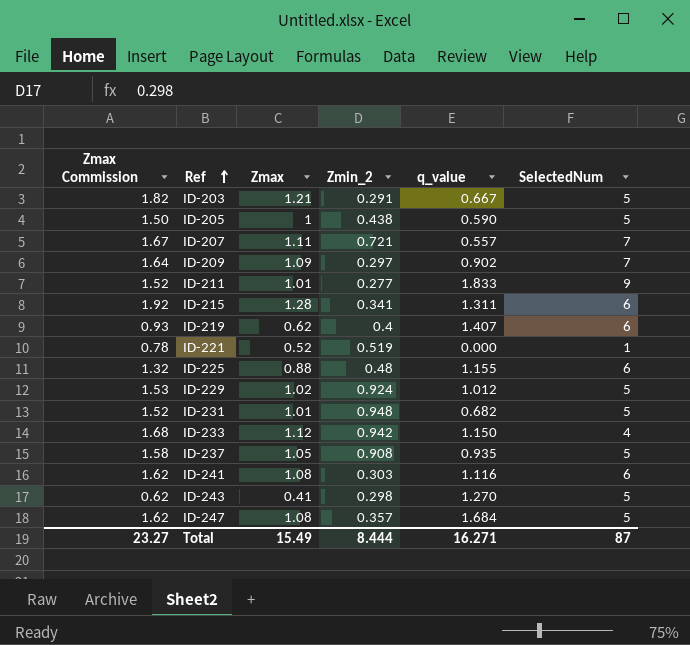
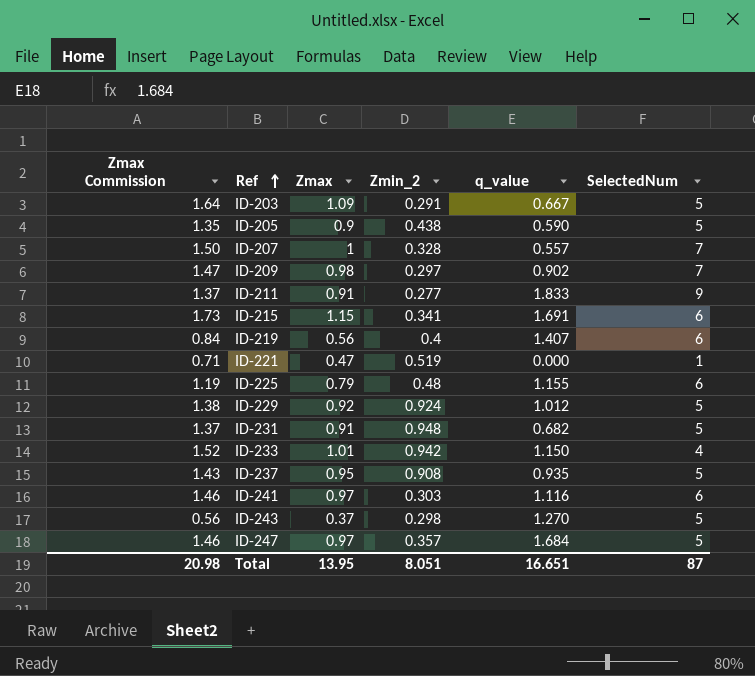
ID-203 | Zmax Commission: 1.82 -> 1.64
ID-203 | Zmax: 1.21 -> 1.09
ID-205 | Zmax Commission: 1.50 -> 1.35
ID-205 | Zmax: 1 -> 0.9
ID-207 | Zmax Commission: 1.67 -> 1.50
ID-207 | Zmax: 1.11 -> 1
ID-207 | Zmin_2: 0.721 -> 0.328
ID-209 | Zmax Commission: 1.64 -> 1.47
ID-209 | Zmax: 1.09 -> 0.98
ID-211 | Zmax Commission: 1.52 -> 1.37
ID-211 | Zmax: 1.01 -> 0.91
ID-215 | Zmax Commission: 1.92 -> 1.73
ID-215 | Zmax: 1.28 -> 1.15
ID-215 | q_value: 1.311 -> 1.691
ID-219 | Zmax Commission: 0.93 -> 0.84
ID-219 | Zmax: 0.62 -> 0.56
ID-221 | Zmax Commission: 0.78 -> 0.71
ID-221 | Zmax: 0.52 -> 0.47
ID-225 | Zmax Commission: 1.32 -> 1.19
ID-225 | Zmax: 0.88 -> 0.79
ID-229 | Zmax Commission: 1.53 -> 1.38
ID-229 | Zmax: 1.02 -> 0.92
ID-231 | Zmax Commission: 1.52 -> 1.37
ID-231 | Zmax: 1.01 -> 0.91
ID-233 | Zmax Commission: 1.68 -> 1.52
ID-233 | Zmax: 1.12 -> 1.01
ID-237 | Zmax Commission: 1.58 -> 1.43
ID-237 | Zmax: 1.05 -> 0.95
ID-241 | Zmax Commission: 1.62 -> 1.46
ID-241 | Zmax: 1.08 -> 0.97
ID-243 | Zmax Commission: 0.62 -> 0.56
ID-243 | Zmax: 0.41 -> 0.37
ID-247 | Zmax Commission: 1.62 -> 1.46
ID-247 | Zmax: 1.08 -> 0.97
Total | Zmax Commission: 23.27 -> 20.98
Total | Zmax: 15.49 -> 13.95
Total | Zmin_2: 8.444 -> 8.051
Total | q_value: 16.271 -> 16.651

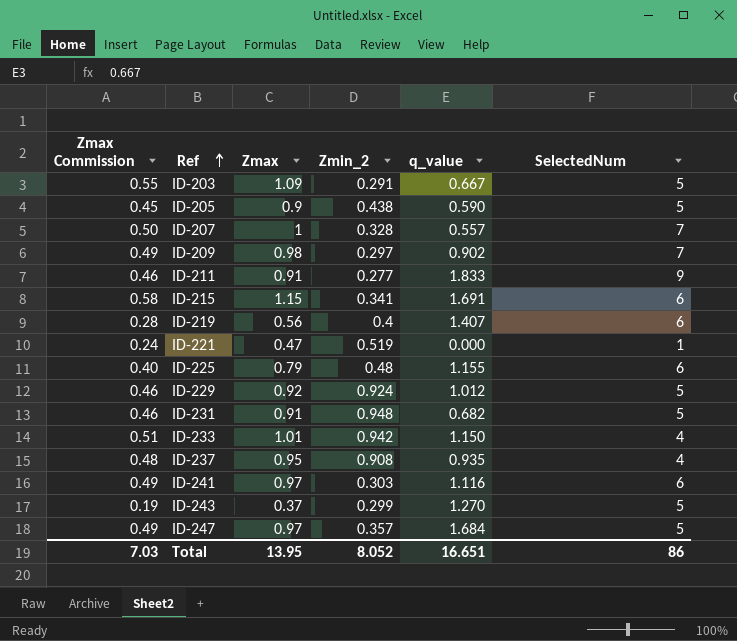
column Zmax Commission | formula: [Zmax] * 1.5 -> [Zmax] * 0.5
ID-237 | SelectedNum: 5 -> 4
ID-243 | Zmin_2: 0.298 -> 0.299
Total | Zmax Commission: 20.98 -> 7.03
Total | Zmin_2: 8.051 -> 8.052
Total | SelectedNum: 87 -> 86

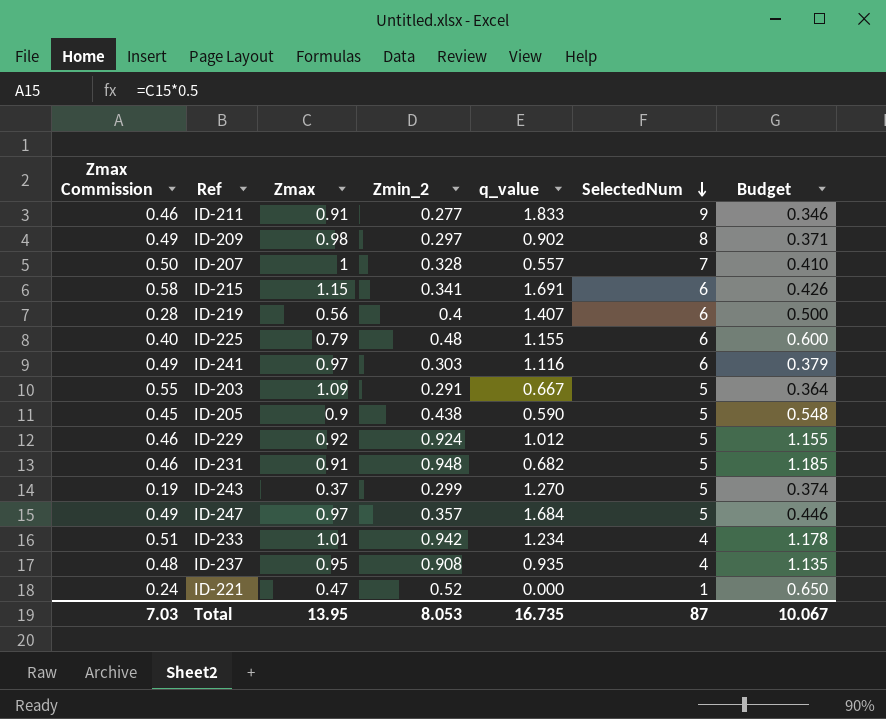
row order: Ref ascending -> SelectedNum descending
column Budget | formula: none -> [Zmin_2] * 1.25
ID-209 | SelectedNum: 7 -> 8
ID-233 | q_value: 1.150 -> 1.234
ID-221 | Zmin_2: 0.519 -> 0.52
Total | Zmin_2: 8.052 -> 8.053
Total | q_value: 16.651 -> 16.735
Total | SelectedNum: 86 -> 87

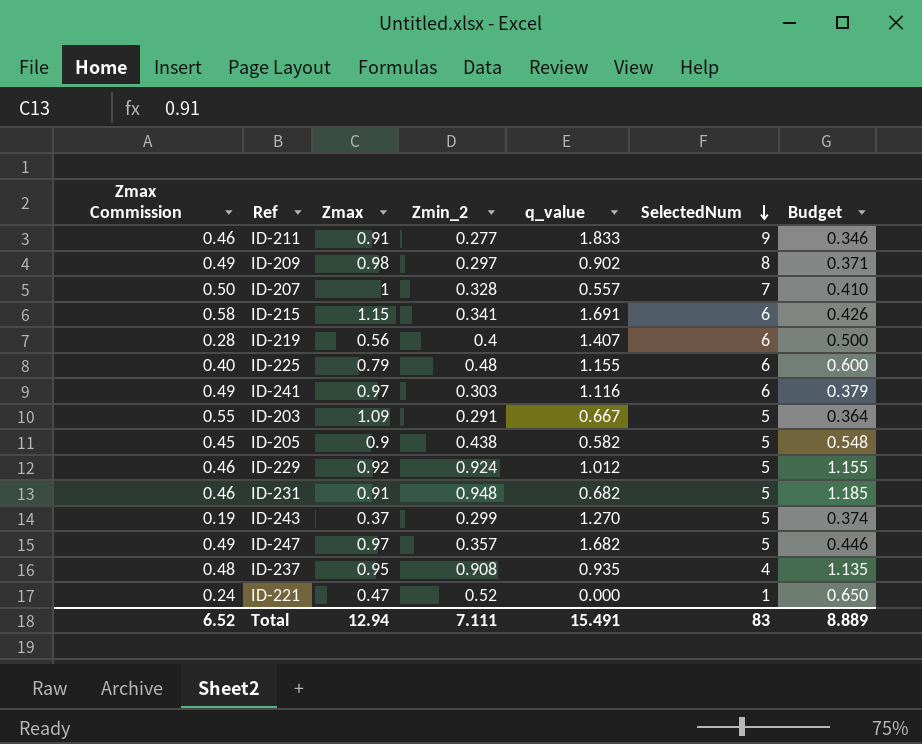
row ID-233: 0.51 | 1.01 | 0.942 | 1.234 | 4 | 1.178 -> none
ID-205 | q_value: 0.590 -> 0.582
ID-247 | q_value: 1.684 -> 1.682
Total | Zmax Commission: 7.03 -> 6.52
Total | Zmax: 13.95 -> 12.94
Total | Zmin_2: 8.053 -> 7.111
Total | q_value: 16.735 -> 15.491
Total | SelectedNum: 87 -> 83
Total | Budget: 10.067 -> 8.889

